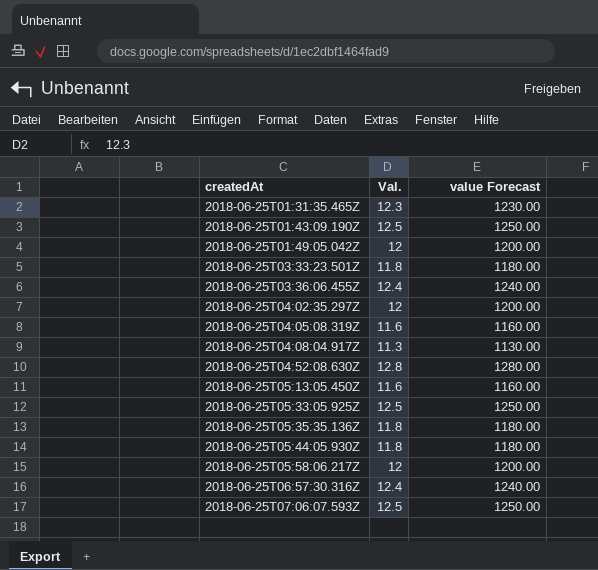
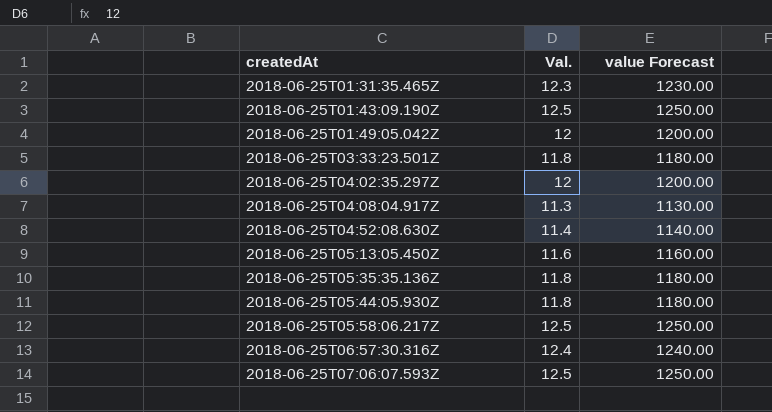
row 2018-06-25T03:36:06.455Z: 12.4 | 1240.00 -> none
row 2018-06-25T04:05:08.319Z: 11.6 | 1160.00 -> none
row 2018-06-25T05:33:05.925Z: 12.5 | 1250.00 -> none
2018-06-25T04:52:08.630Z | Val.: 12.8 -> 11.4
2018-06-25T04:52:08.630Z | value Forecast: 1280.00 -> 1140.00
2018-06-25T05:58:06.217Z | Val.: 12 -> 12.5
2018-06-25T05:58:06.217Z | value Forecast: 1200.00 -> 1250.00

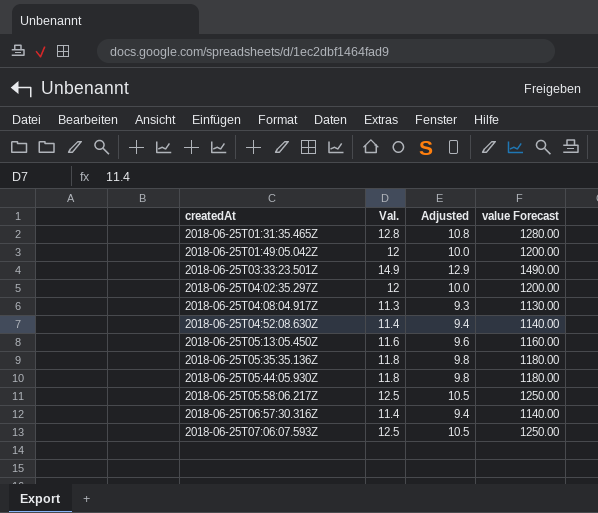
column Adjusted | formula: none -> [Val.] - 2
row 2018-06-25T01:43:09.190Z: 12.5 | 1250.00 -> none
2018-06-25T01:31:35.465Z | Val.: 12.3 -> 12.8
2018-06-25T01:31:35.465Z | value Forecast: 1230.00 -> 1280.00
2018-06-25T03:33:23.501Z | Val.: 11.8 -> 14.9
2018-06-25T03:33:23.501Z | value Forecast: 1180.00 -> 1490.00
2018-06-25T06:57:30.316Z | Val.: 12.4 -> 11.4
2018-06-25T06:57:30.316Z | value Forecast: 1240.00 -> 1140.00

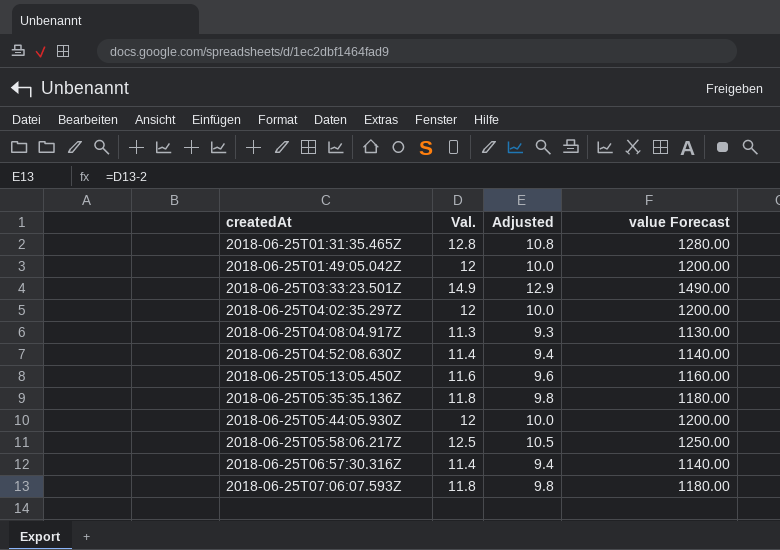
2018-06-25T05:44:05.930Z | Val.: 11.8 -> 12
2018-06-25T05:44:05.930Z | Adjusted: 9.8 -> 10.0
2018-06-25T05:44:05.930Z | value Forecast: 1180.00 -> 1200.00
2018-06-25T07:06:07.593Z | Val.: 12.5 -> 11.8
2018-06-25T07:06:07.593Z | Adjusted: 10.5 -> 9.8
2018-06-25T07:06:07.593Z | value Forecast: 1250.00 -> 1180.00

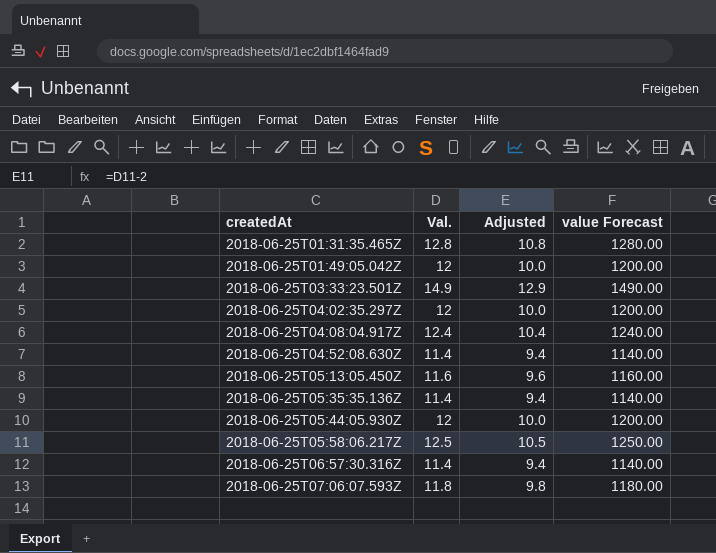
2018-06-25T04:08:04.917Z | Val.: 11.3 -> 12.4
2018-06-25T04:08:04.917Z | Adjusted: 9.3 -> 10.4
2018-06-25T04:08:04.917Z | value Forecast: 1130.00 -> 1240.00
2018-06-25T05:35:35.136Z | Val.: 11.8 -> 11.4
2018-06-25T05:35:35.136Z | Adjusted: 9.8 -> 9.4
2018-06-25T05:35:35.136Z | value Forecast: 1180.00 -> 1140.00

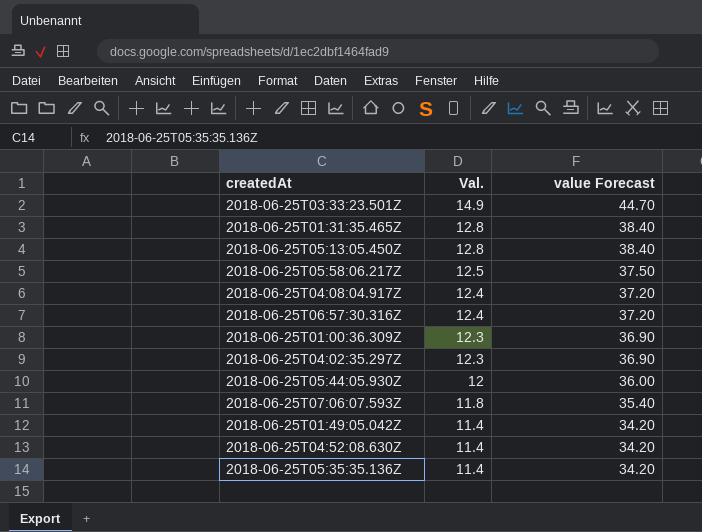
row order: createdAt ascending -> Val. descending
column Adjusted | formula: [Val.] - 2 -> none
column value Forecast | formula: [Val.] * 100 -> [Val.] * 3
2018-06-25T05:13:05.450Z | Val.: 11.6 -> 12.8
2018-06-25T06:57:30.316Z | Val.: 11.4 -> 12.4
row 2018-06-25T01:00:36.309Z: none -> 12.3 | 36.90
2018-06-25T04:02:35.297Z | Val.: 12 -> 12.3
2018-06-25T01:49:05.042Z | Val.: 12 -> 11.4

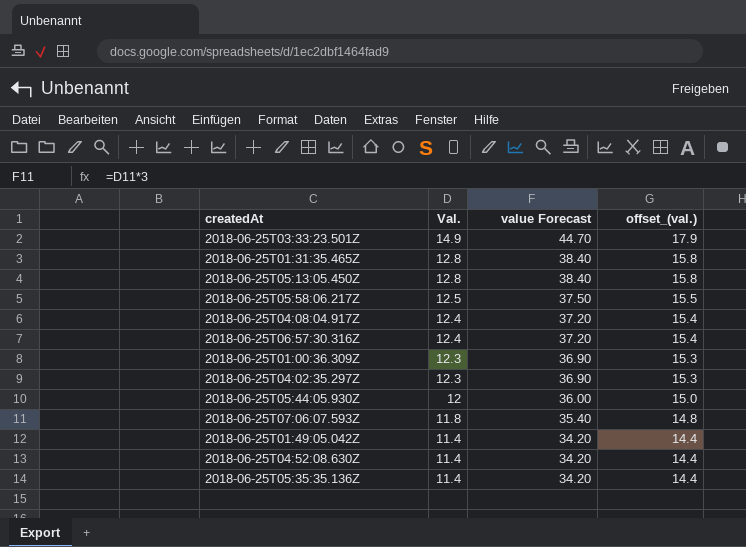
column offset_(val.) | formula: none -> [Val.] + 3

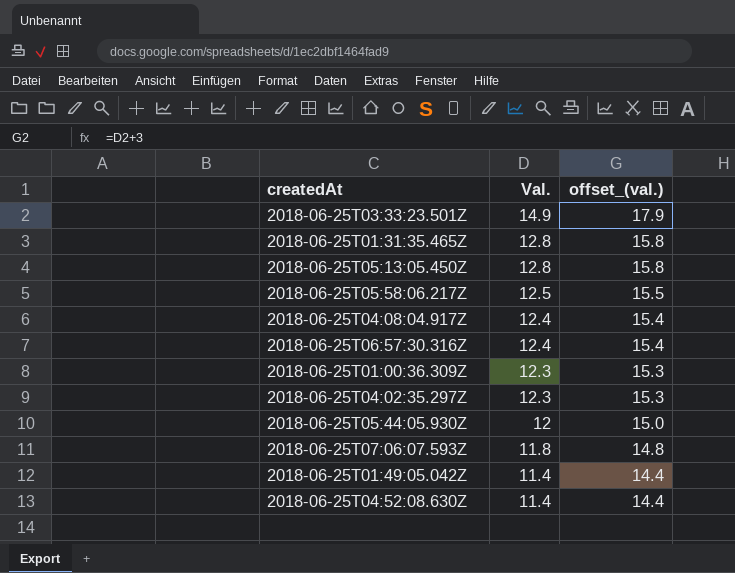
column value Forecast | formula: [Val.] * 3 -> none
row 2018-06-25T05:35:35.136Z: 11.4 | 34.20 | 14.4 -> none

